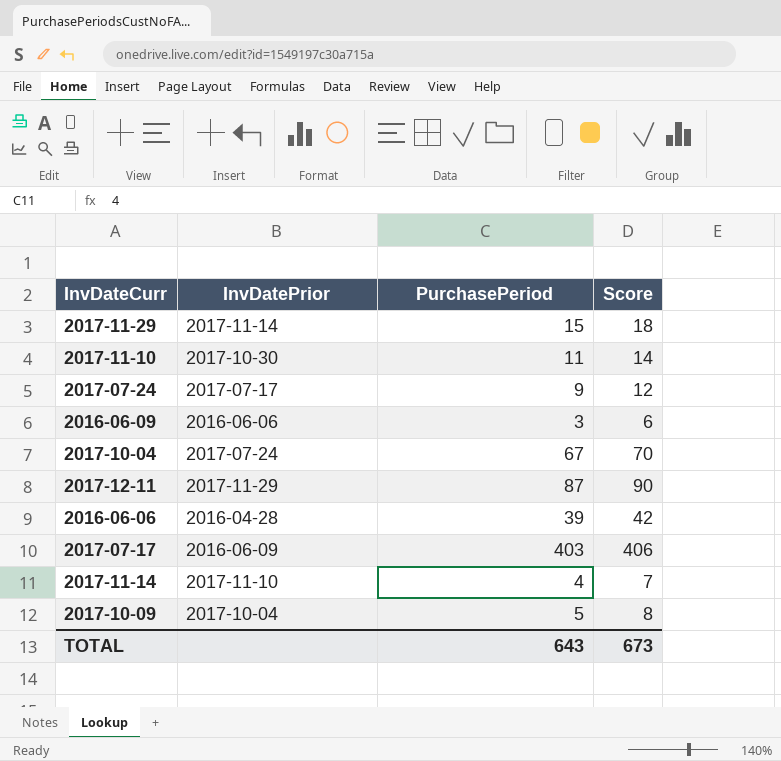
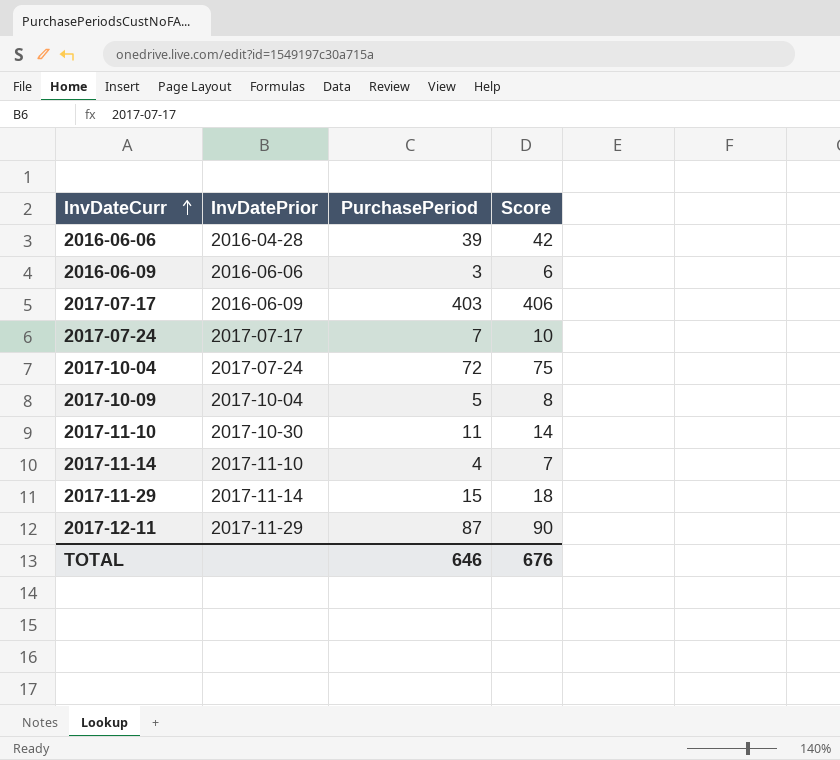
row order: none -> InvDateCurr ascending
2017-07-24 | PurchasePeriod: 9 -> 7
2017-07-24 | Score: 12 -> 10
2017-10-04 | PurchasePeriod: 67 -> 72
2017-10-04 | Score: 70 -> 75
TOTAL | PurchasePeriod: 643 -> 646
TOTAL | Score: 673 -> 676

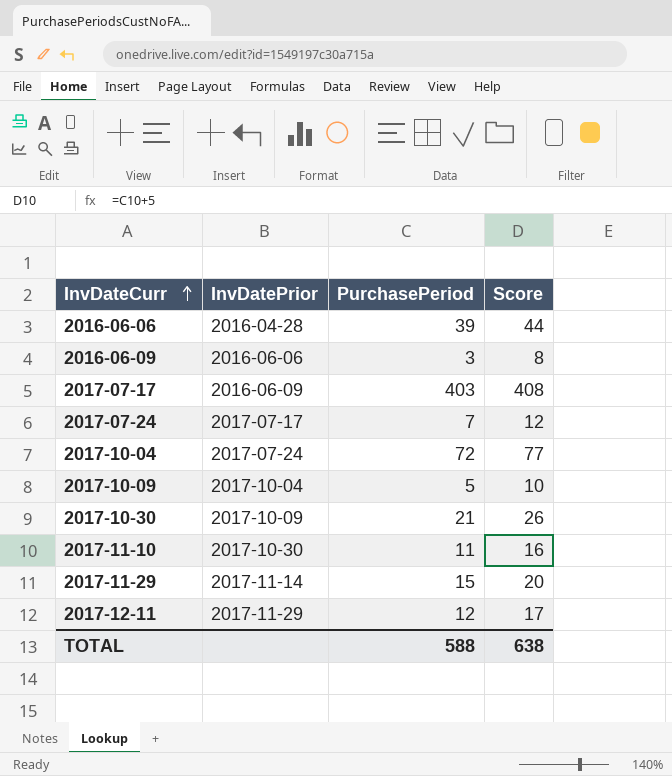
column Score | formula: [PurchasePeriod] + 3 -> [PurchasePeriod] + 5
row 2017-11-14: 2017-11-10 | 4 | 7 -> none
row 2017-10-30: none -> 2017-10-09 | 21 | 26
2017-12-11 | PurchasePeriod: 87 -> 12
TOTAL | PurchasePeriod: 646 -> 588
TOTAL | Score: 676 -> 638

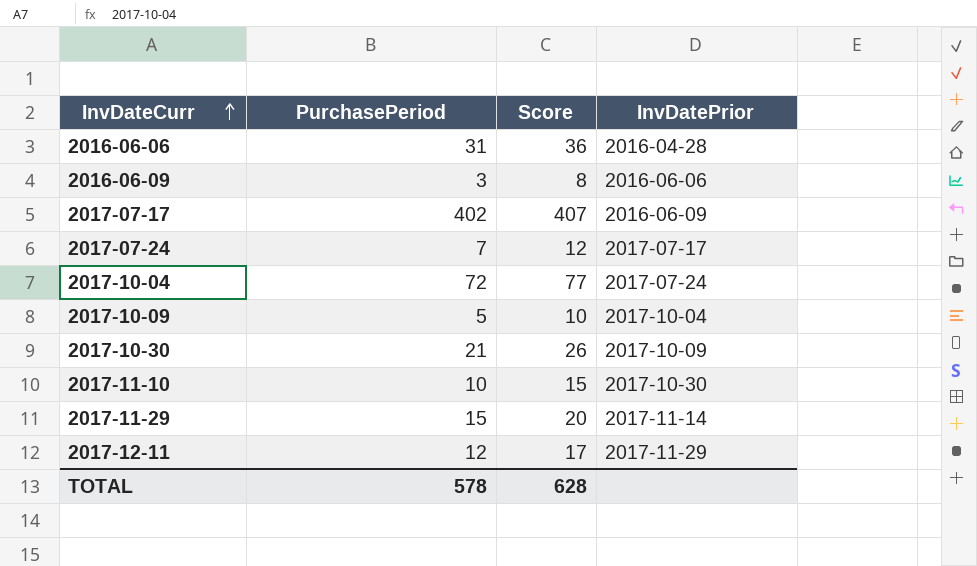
column InvDatePrior | position: 2 -> 4
2016-06-06 | PurchasePeriod: 39 -> 31
2016-06-06 | Score: 44 -> 36
2017-07-17 | PurchasePeriod: 403 -> 402
2017-07-17 | Score: 408 -> 407
2017-11-10 | PurchasePeriod: 11 -> 10
2017-11-10 | Score: 16 -> 15
TOTAL | PurchasePeriod: 588 -> 578
TOTAL | Score: 638 -> 628

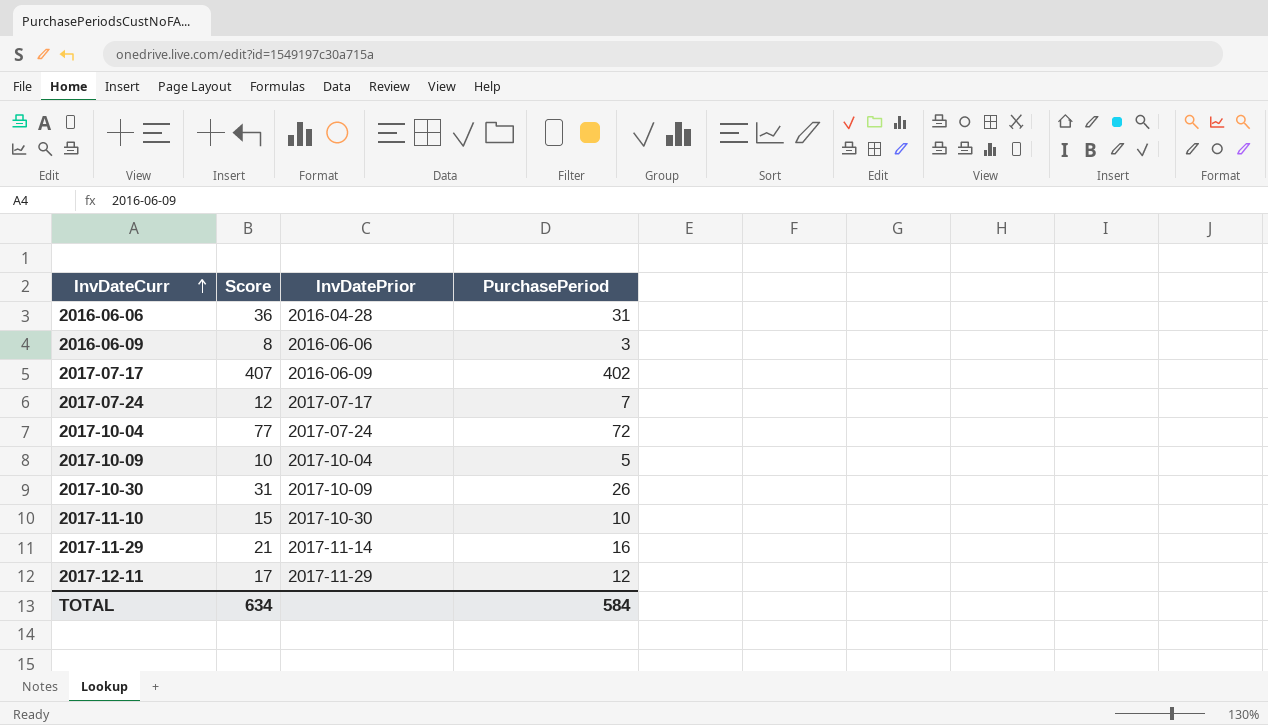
column PurchasePeriod | position: 2 -> 4
2017-10-30 | Score: 26 -> 31
2017-10-30 | PurchasePeriod: 21 -> 26
2017-11-29 | Score: 20 -> 21
2017-11-29 | PurchasePeriod: 15 -> 16
TOTAL | Score: 628 -> 634
TOTAL | PurchasePeriod: 578 -> 584

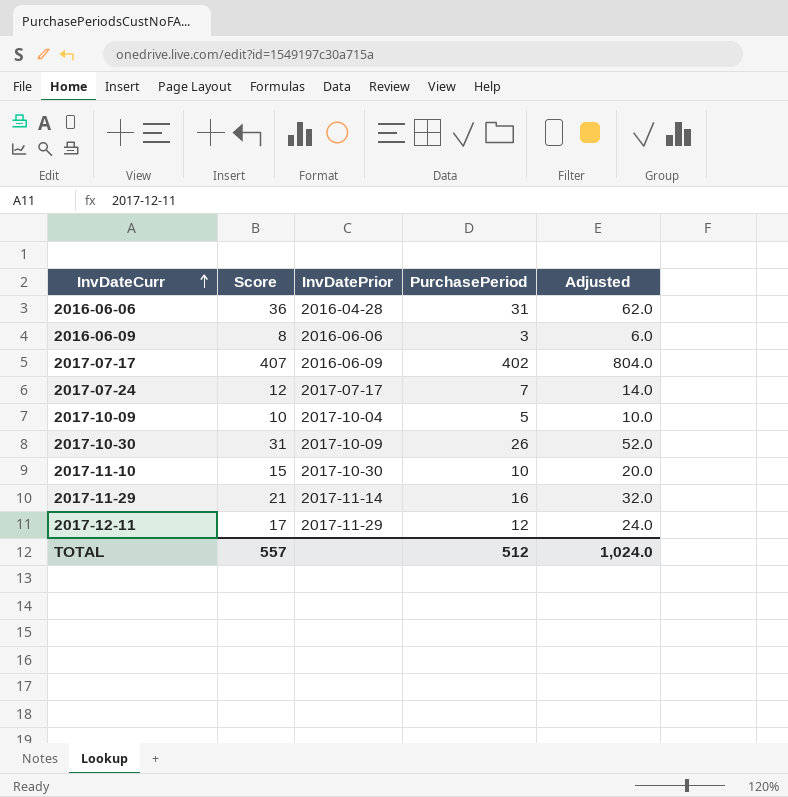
column Adjusted | formula: none -> [PurchasePeriod] * 2
row 2017-10-04: 77 | 2017-07-24 | 72 -> none
TOTAL | Score: 634 -> 557
TOTAL | PurchasePeriod: 584 -> 512

